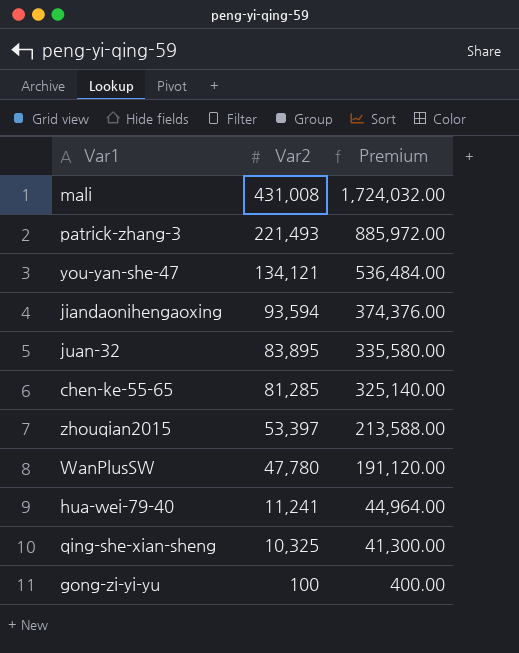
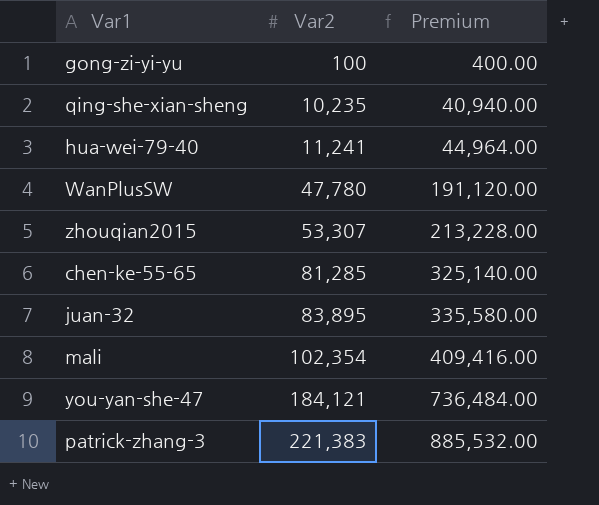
row order: Var2 descending -> Var2 ascending
row jiandaonihengaoxing: 93,594 | 374,376.00 -> none
qing-she-xian-sheng | Var2: 10,325 -> 10,235
qing-she-xian-sheng | Premium: 41,300.00 -> 40,940.00
zhouqian2015 | Var2: 53,397 -> 53,307
zhouqian2015 | Premium: 213,588.00 -> 213,228.00
mali | Var2: 431,008 -> 102,354
mali | Premium: 1,724,032.00 -> 409,416.00
you-yan-she-47 | Var2: 134,121 -> 184,121
you-yan-she-47 | Premium: 536,484.00 -> 736,484.00
patrick-zhang-3 | Var2: 221,493 -> 221,383
patrick-zhang-3 | Premium: 885,972.00 -> 885,532.00

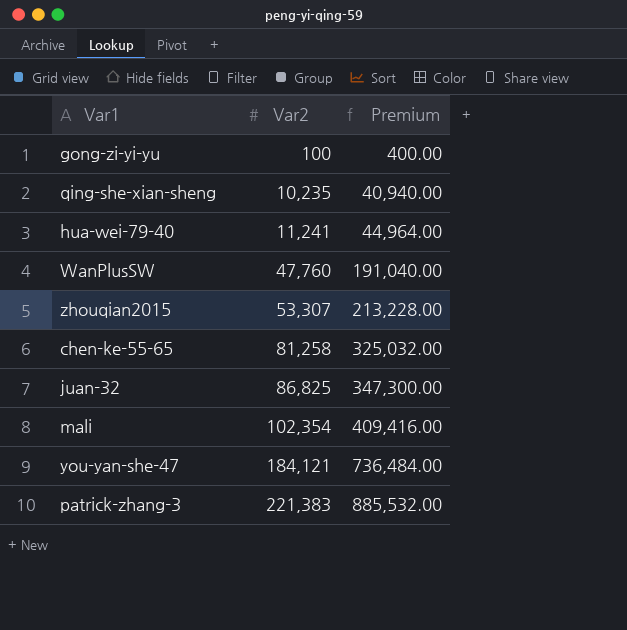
WanPlusSW | Var2: 47,780 -> 47,760
WanPlusSW | Premium: 191,120.00 -> 191,040.00
chen-ke-55-65 | Var2: 81,285 -> 81,258
chen-ke-55-65 | Premium: 325,140.00 -> 325,032.00
juan-32 | Var2: 83,895 -> 86,825
juan-32 | Premium: 335,580.00 -> 347,300.00

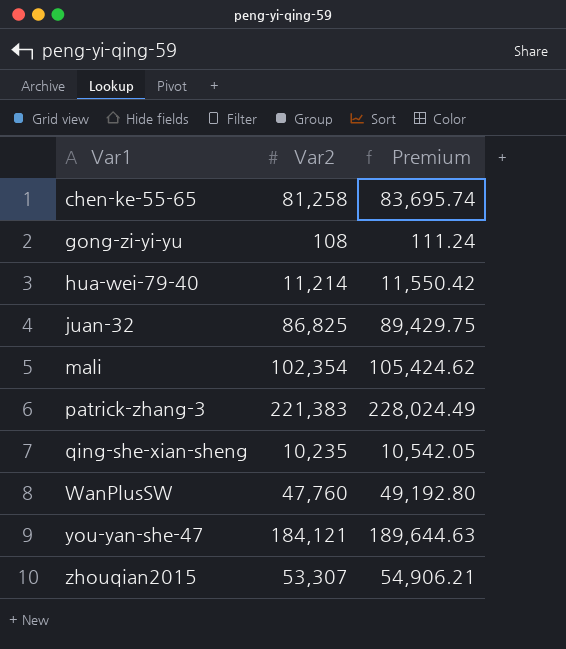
row order: Var2 ascending -> Var1 ascending
column Premium | formula: [Var2] * 4 -> [Var2] * 1.03
gong-zi-yi-yu | Var2: 100 -> 108
hua-wei-79-40 | Var2: 11,241 -> 11,214

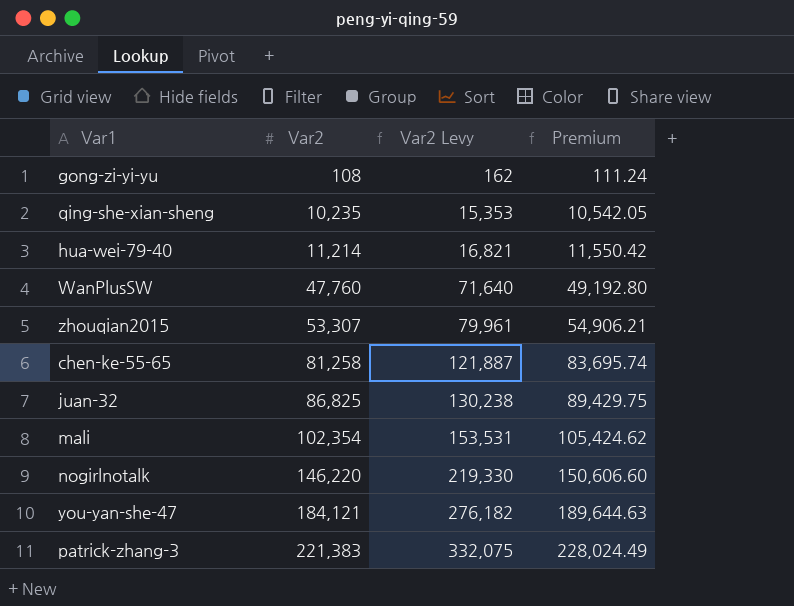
row order: Var1 ascending -> Var2 ascending
column Var2 Levy | formula: none -> [Var2] * 1.5
row nogirlnotalk: none -> 146,220 | 219,330 | 150,606.60

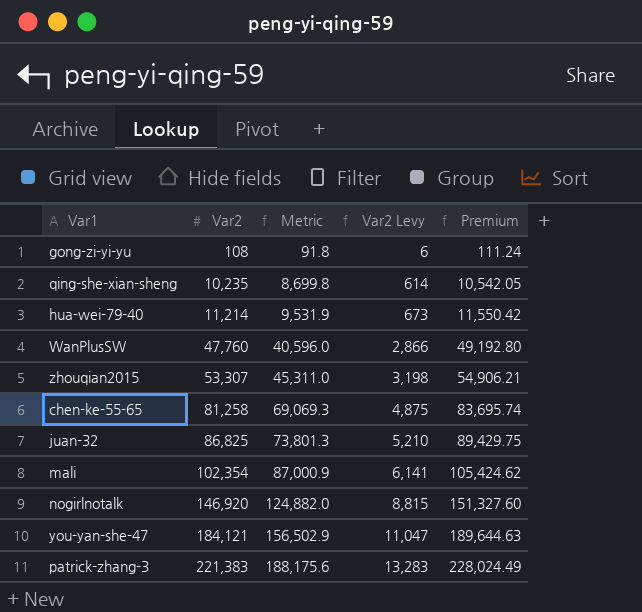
column Metric | formula: none -> [Var2] * 0.85
column Var2 Levy | formula: [Var2] * 1.5 -> [Var2] * 0.06
nogirlnotalk | Var2: 146,220 -> 146,920
nogirlnotalk | Premium: 150,606.60 -> 151,327.60

